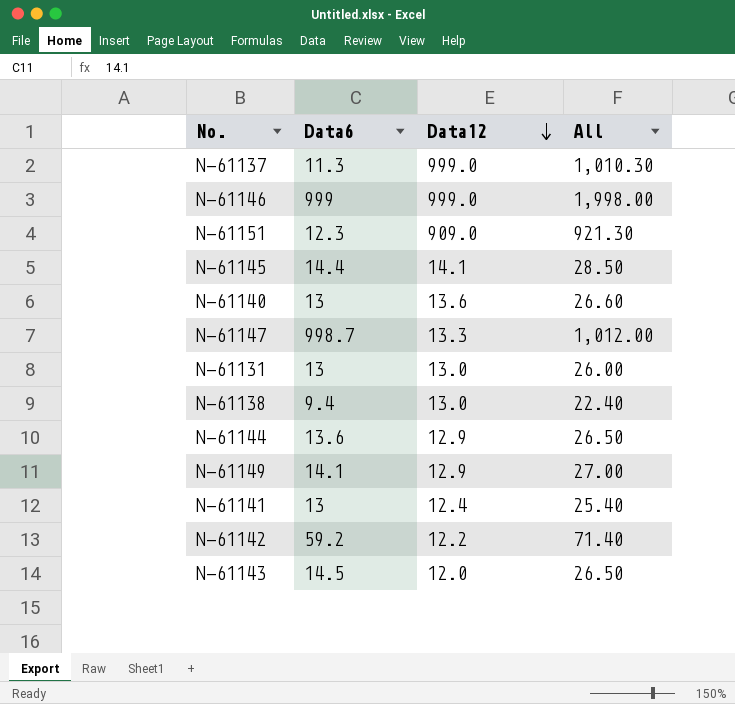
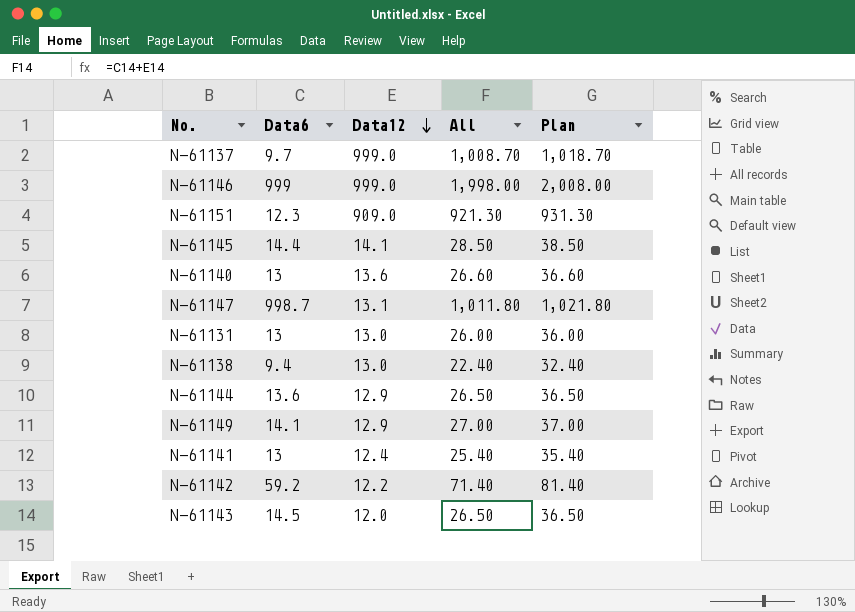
column Plan | formula: none -> [All] + 10
N-61137 | Data6: 11.3 -> 9.7
N-61137 | All: 1,010.30 -> 1,008.70
N-61147 | Data12: 13.3 -> 13.1
N-61147 | All: 1,012.00 -> 1,011.80

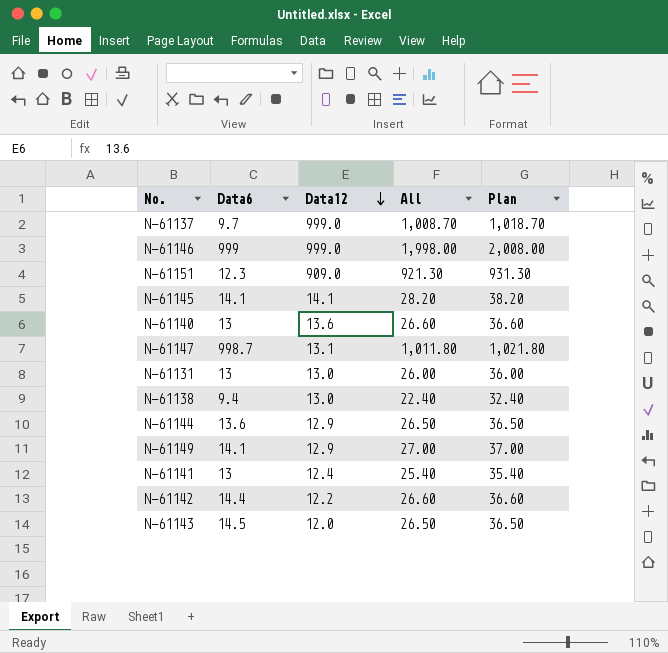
N-61145 | Data6: 14.4 -> 14.1
N-61145 | All: 28.50 -> 28.20
N-61145 | Plan: 38.50 -> 38.20
N-61142 | Data6: 59.2 -> 14.4
N-61142 | All: 71.40 -> 26.60
N-61142 | Plan: 81.40 -> 36.60

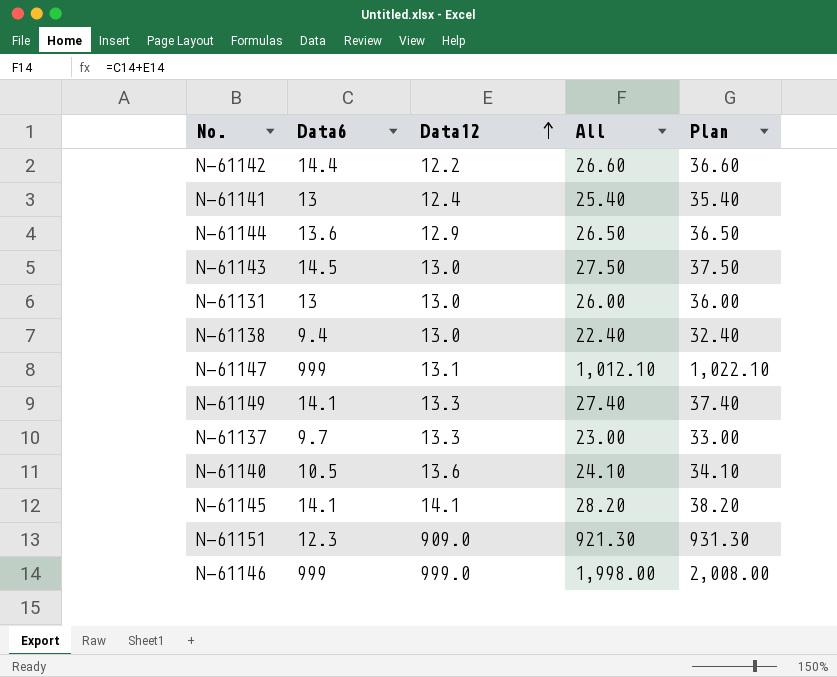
row order: Data12 descending -> Data12 ascending
N-61143 | Data12: 12.0 -> 13.0
N-61143 | All: 26.50 -> 27.50
N-61143 | Plan: 36.50 -> 37.50
N-61147 | Data6: 998.7 -> 999
N-61147 | All: 1,011.80 -> 1,012.10
N-61147 | Plan: 1,021.80 -> 1,022.10
N-61149 | Data12: 12.9 -> 13.3
N-61149 | All: 27.00 -> 27.40
N-61149 | Plan: 37.00 -> 37.40
N-61137 | Data12: 999.0 -> 13.3
N-61137 | All: 1,008.70 -> 23.00
N-61137 | Plan: 1,018.70 -> 33.00
N-61140 | Data6: 13 -> 10.5
N-61140 | All: 26.60 -> 24.10
N-61140 | Plan: 36.60 -> 34.10

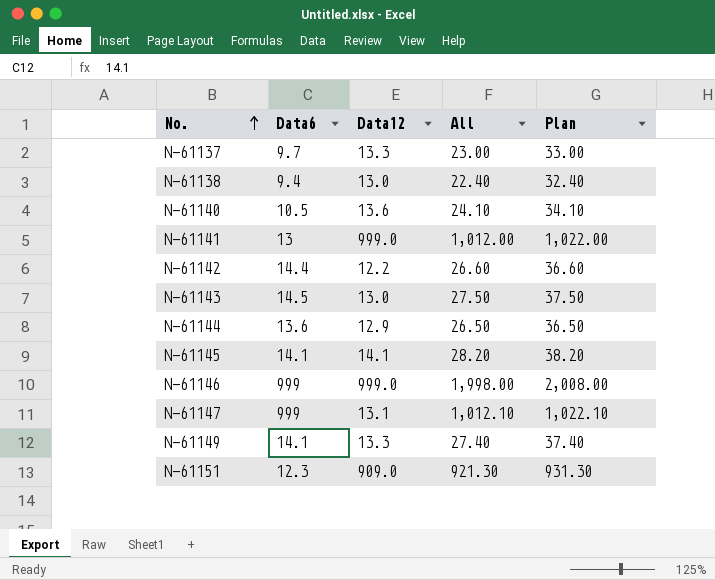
row order: Data12 ascending -> No. ascending
row N-61131: 13 | 13.0 | 26.00 | 36.00 -> none
N-61141 | Data12: 12.4 -> 999.0
N-61141 | All: 25.40 -> 1,012.00
N-61141 | Plan: 35.40 -> 1,022.00

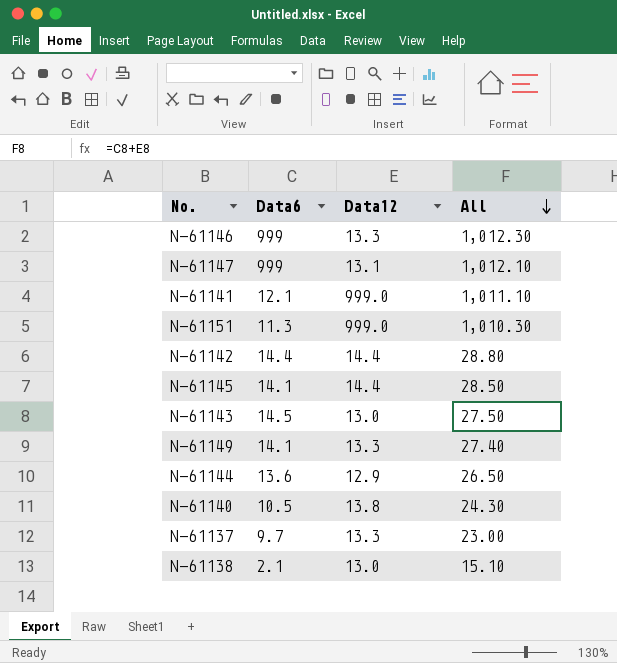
row order: No. ascending -> All descending
column Plan | formula: [All] + 10 -> none
N-61146 | Data12: 999.0 -> 13.3
N-61146 | All: 1,998.00 -> 1,012.30
N-61141 | Data6: 13 -> 12.1
N-61141 | All: 1,012.00 -> 1,011.10
N-61151 | Data6: 12.3 -> 11.3
N-61151 | Data12: 909.0 -> 999.0
N-61151 | All: 921.30 -> 1,010.30
N-61142 | Data12: 12.2 -> 14.4
N-61142 | All: 26.60 -> 28.80
N-61145 | Data12: 14.1 -> 14.4
N-61145 | All: 28.20 -> 28.50
N-61140 | Data12: 13.6 -> 13.8
N-61140 | All: 24.10 -> 24.30
N-61138 | Data6: 9.4 -> 2.1
N-61138 | All: 22.40 -> 15.10

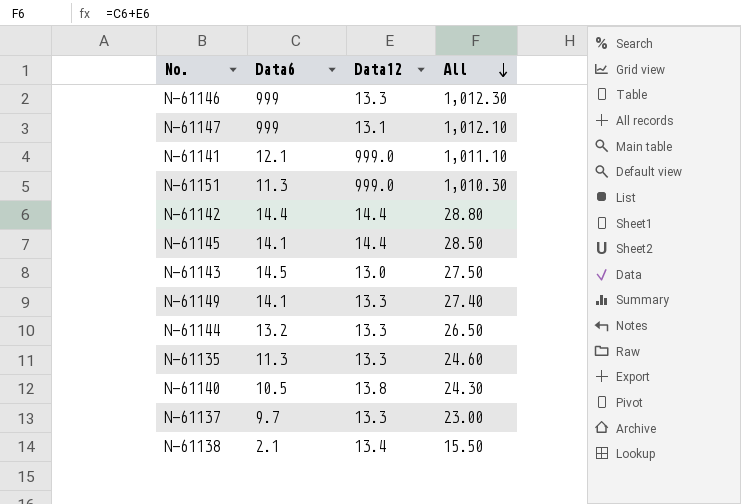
N-61144 | Data6: 13.6 -> 13.2
N-61144 | Data12: 12.9 -> 13.3
row N-61135: none -> 11.3 | 13.3 | 24.60
N-61138 | Data12: 13.0 -> 13.4
N-61138 | All: 15.10 -> 15.50

